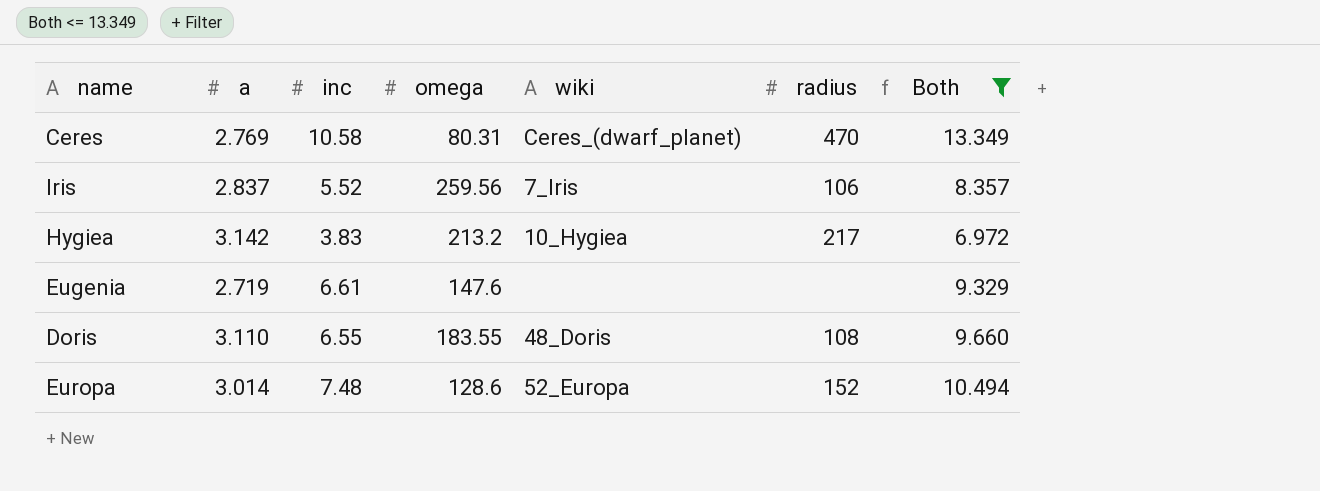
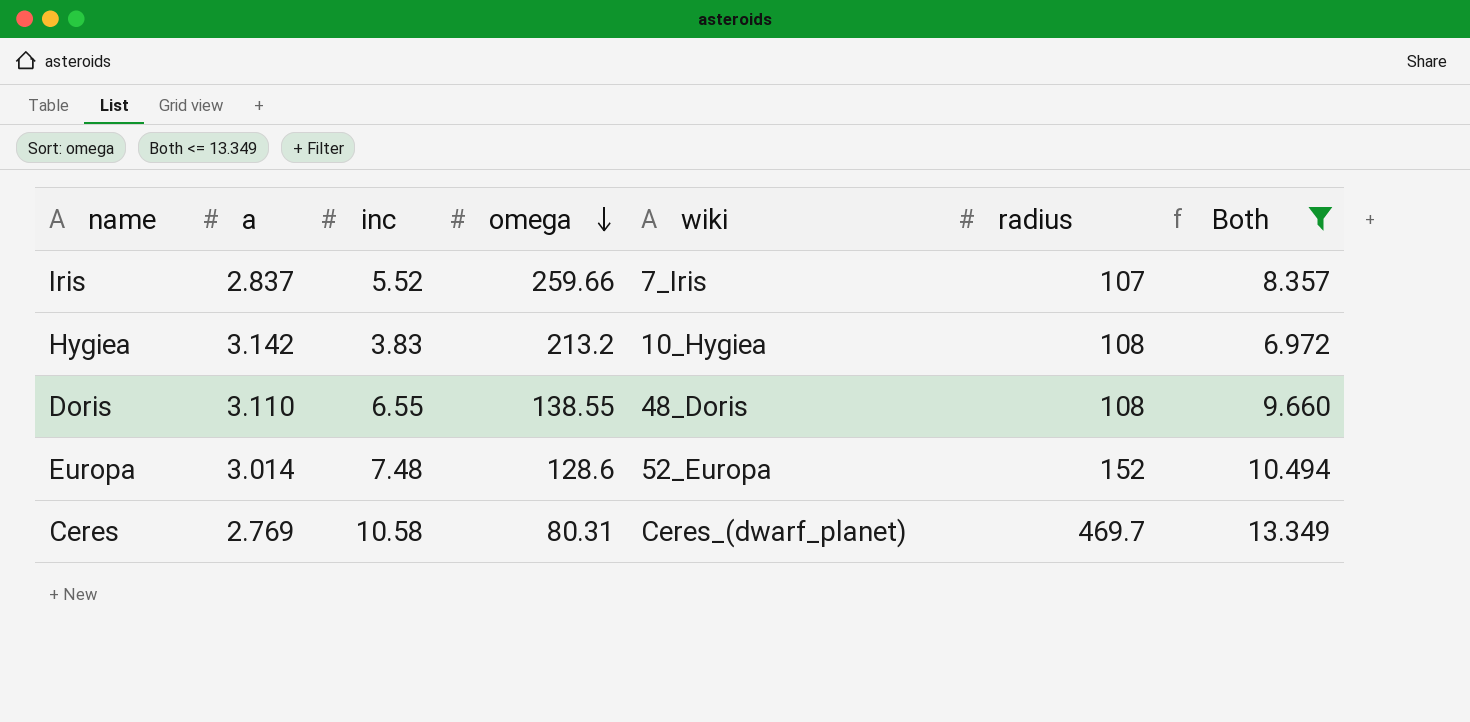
row order: none -> omega descending
row Eugenia: 2.719 | 6.61 | 147.6 | none | none | 9.329 -> none
Iris | omega: 259.56 -> 259.66
Iris | radius: 106 -> 107
Hygiea | radius: 217 -> 108
Doris | omega: 183.55 -> 138.55
Ceres | radius: 470 -> 469.7

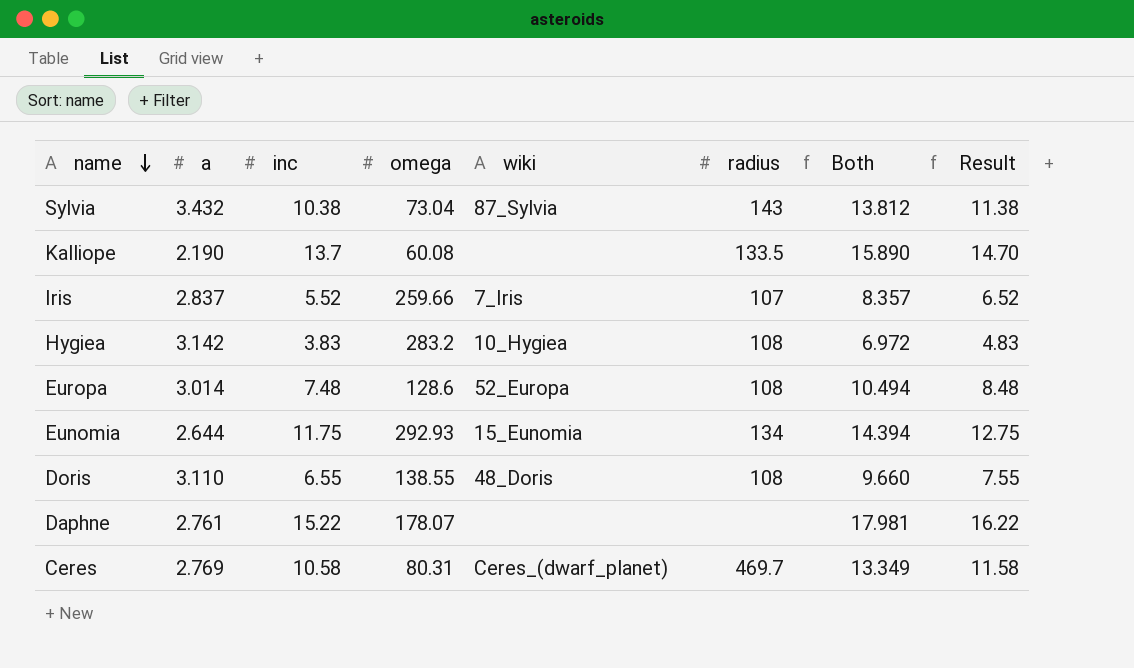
filter: Both <= 13.349 -> none
row order: omega descending -> name descending
column Result | formula: none -> [inc] + 1
Hygiea | omega: 213.2 -> 283.2
Europa | radius: 152 -> 108

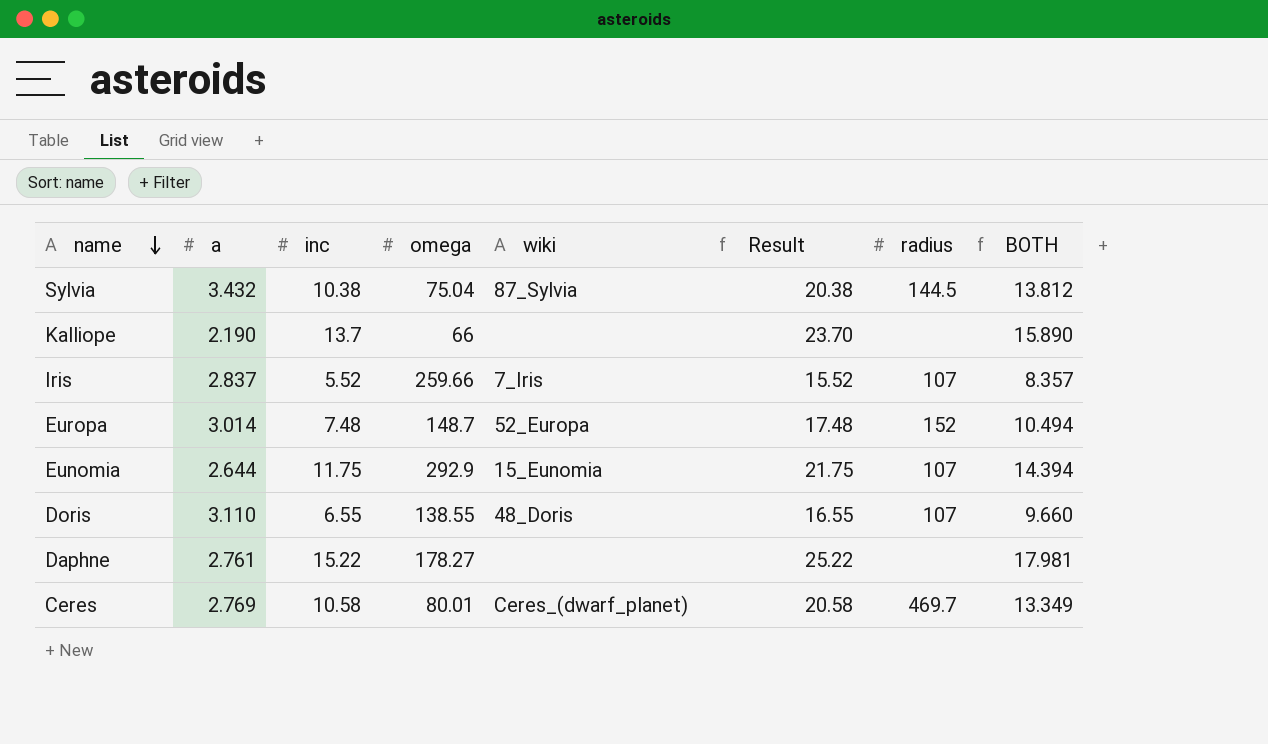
column Result | formula: [inc] + 1 -> [inc] + 10
column Result | position: 8 -> 6
column name: Both -> BOTH
row Hygiea: 3.142 | 3.83 | 283.2 | 10_Hygiea | 108 | 6.972 | 4.83 -> none
Sylvia | omega: 73.04 -> 75.04
Sylvia | radius: 143 -> 144.5
Kalliope | omega: 60.08 -> 66
Kalliope | radius: 133.5 -> none
Europa | omega: 128.6 -> 148.7
Europa | radius: 108 -> 152
Eunomia | omega: 292.93 -> 292.9
Eunomia | radius: 134 -> 107
Doris | radius: 108 -> 107
Daphne | omega: 178.07 -> 178.27
Ceres | omega: 80.31 -> 80.01

